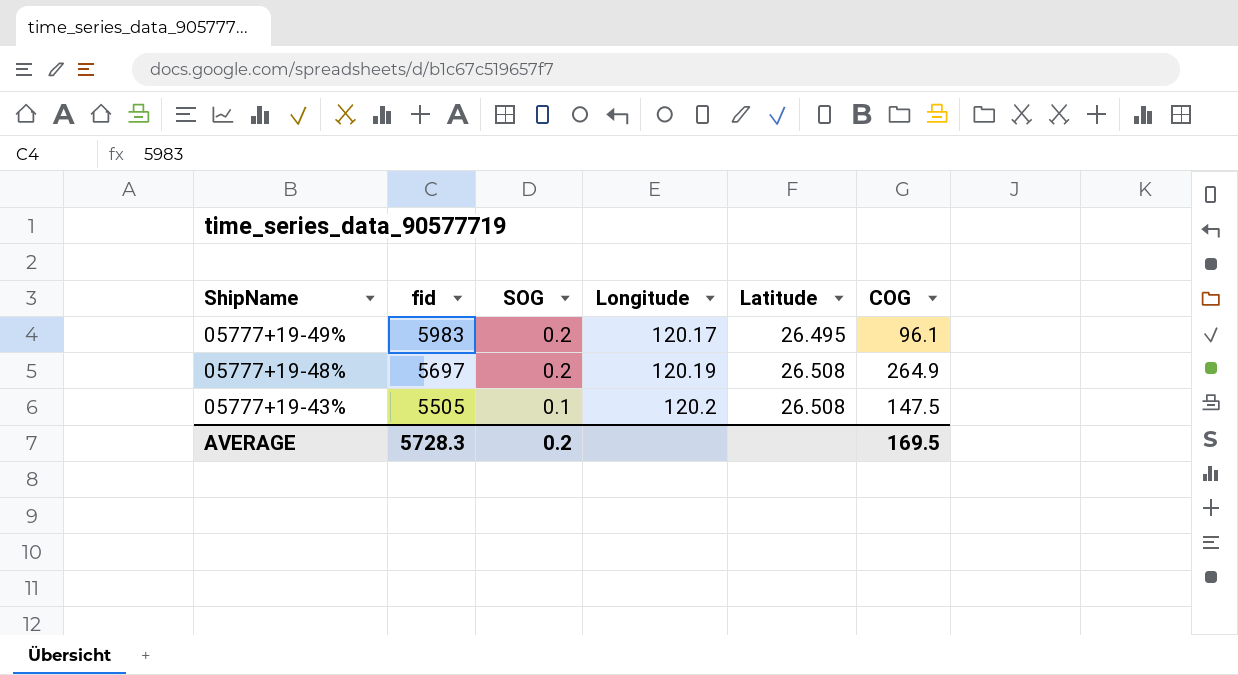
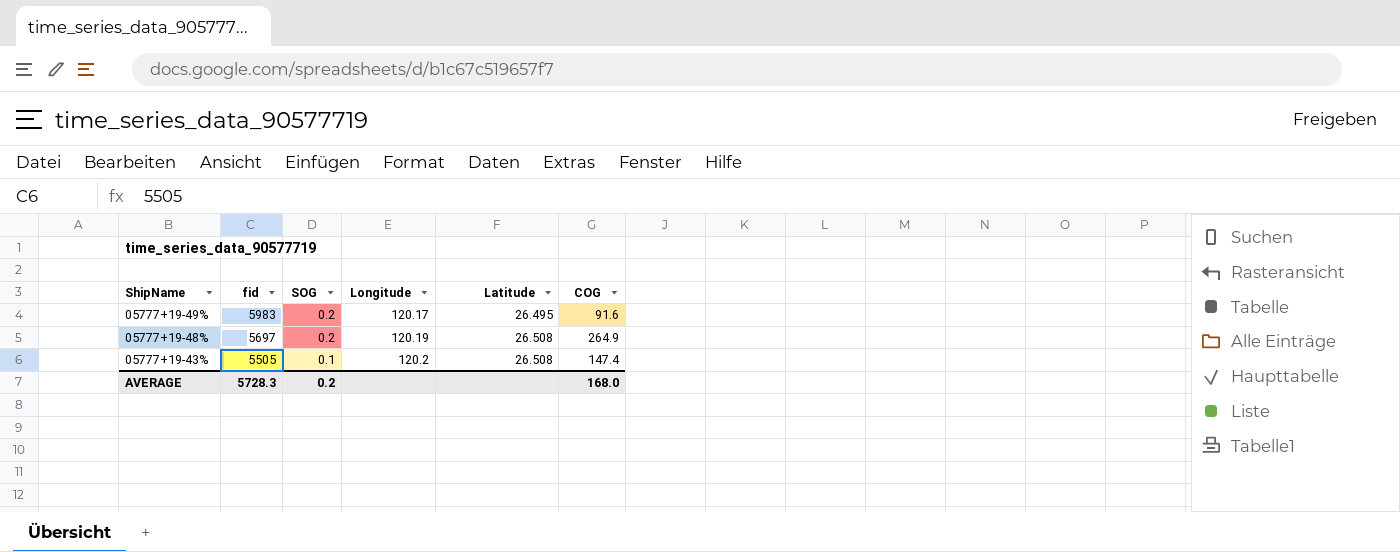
05777+19-49% | COG: 96.1 -> 91.6
05777+19-43% | COG: 147.5 -> 147.4
AVERAGE | COG: 169.5 -> 168.0

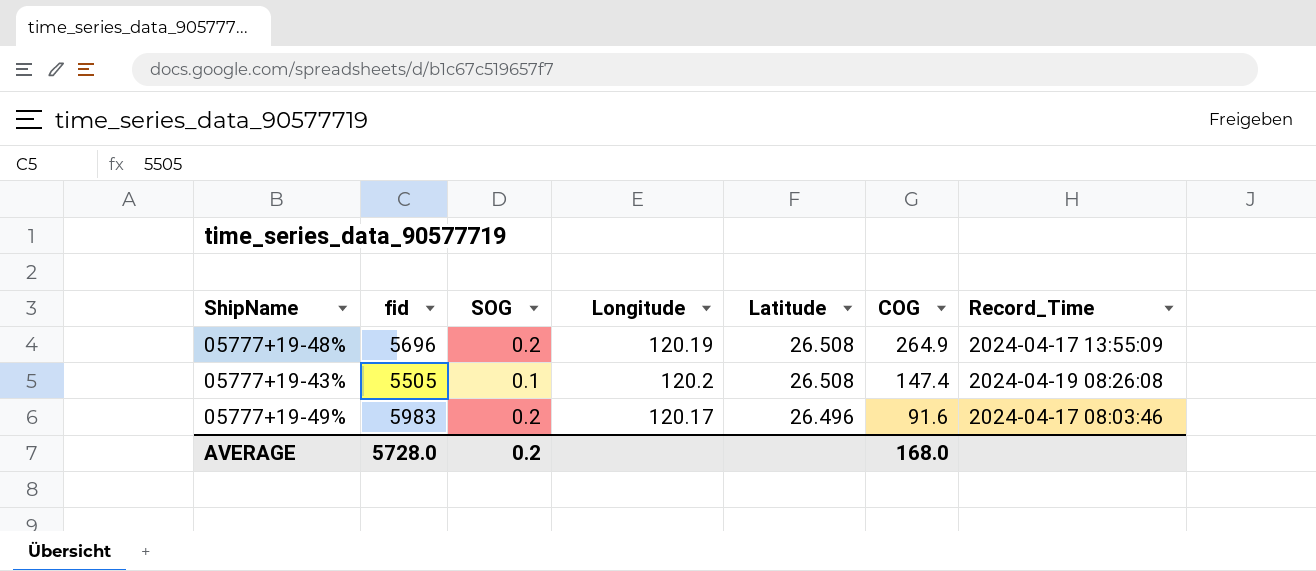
row order: ShipName descending -> Latitude descending
column Record_Time | position: none -> 7
05777+19-48% | fid: 5697 -> 5696
05777+19-49% | Latitude: 26.495 -> 26.496
AVERAGE | fid: 5728.3 -> 5728.0

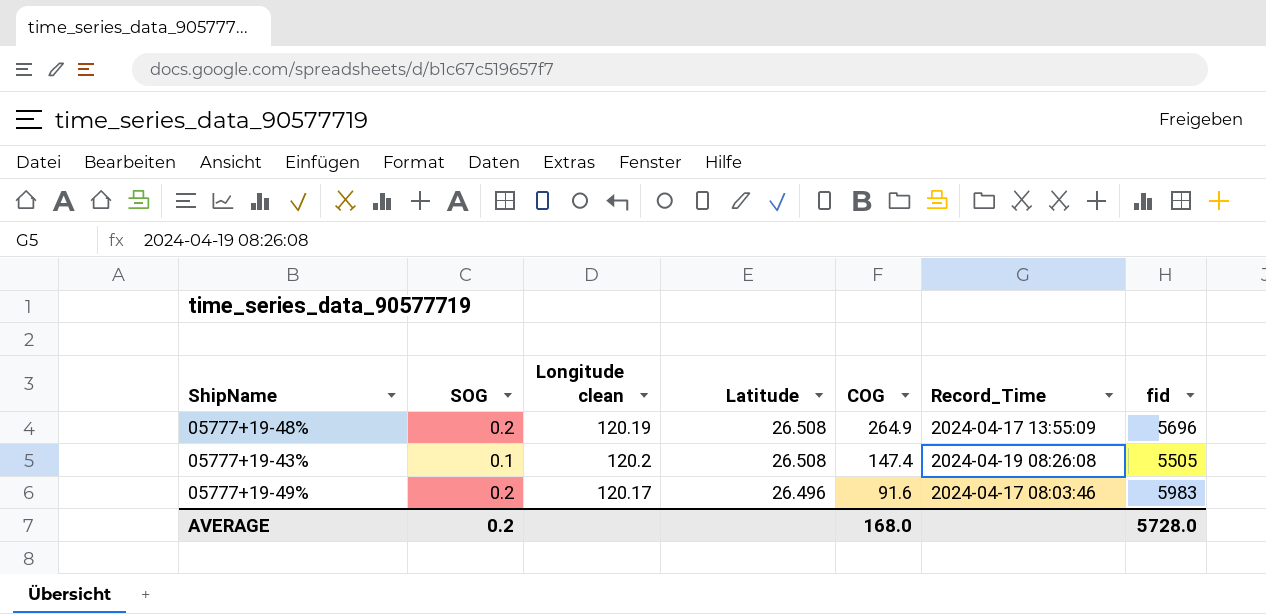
column name: Longitude -> Longitude clean
column fid | position: 2 -> 7

